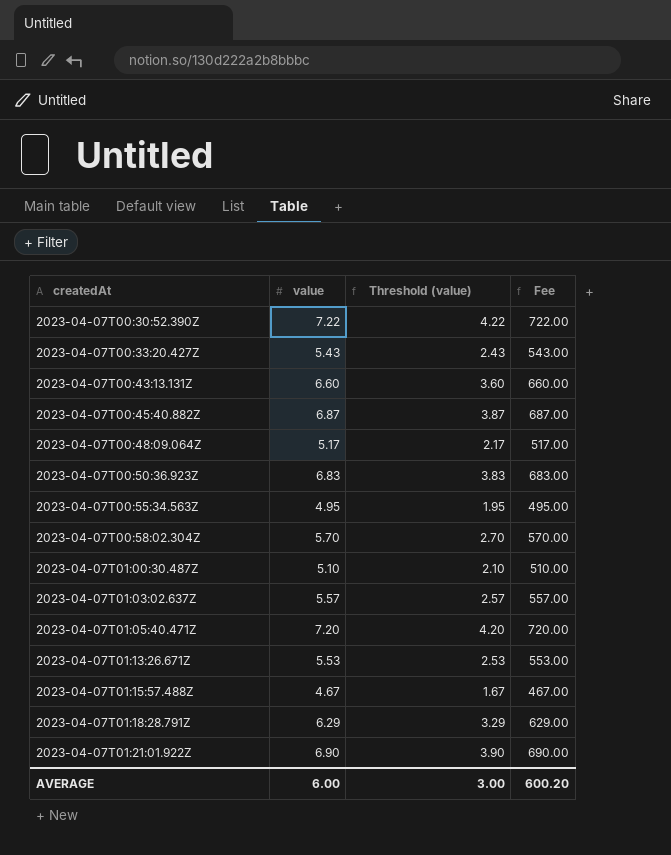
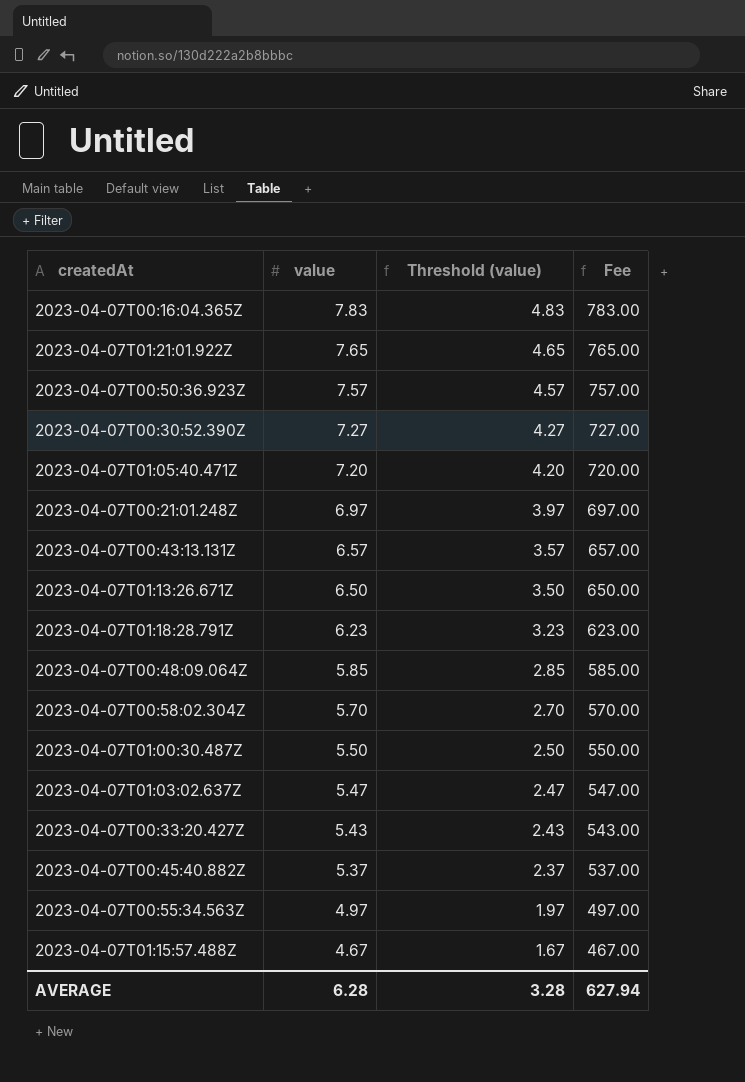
row order: createdAt ascending -> value descending
row 2023-04-07T00:16:04.365Z: none -> 7.83 | 4.83 | 783.00
2023-04-07T01:21:01.922Z | value: 6.90 -> 7.65
2023-04-07T01:21:01.922Z | Threshold (value): 3.90 -> 4.65
2023-04-07T01:21:01.922Z | Fee: 690.00 -> 765.00
2023-04-07T00:50:36.923Z | value: 6.83 -> 7.57
2023-04-07T00:50:36.923Z | Threshold (value): 3.83 -> 4.57
2023-04-07T00:50:36.923Z | Fee: 683.00 -> 757.00
2023-04-07T00:30:52.390Z | value: 7.22 -> 7.27
2023-04-07T00:30:52.390Z | Threshold (value): 4.22 -> 4.27
2023-04-07T00:30:52.390Z | Fee: 722.00 -> 727.00
row 2023-04-07T00:21:01.248Z: none -> 6.97 | 3.97 | 697.00
2023-04-07T00:43:13.131Z | value: 6.60 -> 6.57
2023-04-07T00:43:13.131Z | Threshold (value): 3.60 -> 3.57
2023-04-07T00:43:13.131Z | Fee: 660.00 -> 657.00
2023-04-07T01:13:26.671Z | value: 5.53 -> 6.50
2023-04-07T01:13:26.671Z | Threshold (value): 2.53 -> 3.50
2023-04-07T01:13:26.671Z | Fee: 553.00 -> 650.00
2023-04-07T01:18:28.791Z | value: 6.29 -> 6.23
2023-04-07T01:18:28.791Z | Threshold (value): 3.29 -> 3.23
2023-04-07T01:18:28.791Z | Fee: 629.00 -> 623.00
2023-04-07T00:48:09.064Z | value: 5.17 -> 5.85
2023-04-07T00:48:09.064Z | Threshold (value): 2.17 -> 2.85
2023-04-07T00:48:09.064Z | Fee: 517.00 -> 585.00
2023-04-07T01:00:30.487Z | value: 5.10 -> 5.50
2023-04-07T01:00:30.487Z | Threshold (value): 2.10 -> 2.50
2023-04-07T01:00:30.487Z | Fee: 510.00 -> 550.00
2023-04-07T01:03:02.637Z | value: 5.57 -> 5.47
2023-04-07T01:03:02.637Z | Threshold (value): 2.57 -> 2.47
2023-04-07T01:03:02.637Z | Fee: 557.00 -> 547.00
2023-04-07T00:45:40.882Z | value: 6.87 -> 5.37
2023-04-07T00:45:40.882Z | Threshold (value): 3.87 -> 2.37
2023-04-07T00:45:40.882Z | Fee: 687.00 -> 537.00
2023-04-07T00:55:34.563Z | value: 4.95 -> 4.97
2023-04-07T00:55:34.563Z | Threshold (value): 1.95 -> 1.97
2023-04-07T00:55:34.563Z | Fee: 495.00 -> 497.00
AVERAGE | value: 6.00 -> 6.28
AVERAGE | Threshold (value): 3.00 -> 3.28
AVERAGE | Fee: 600.20 -> 627.94

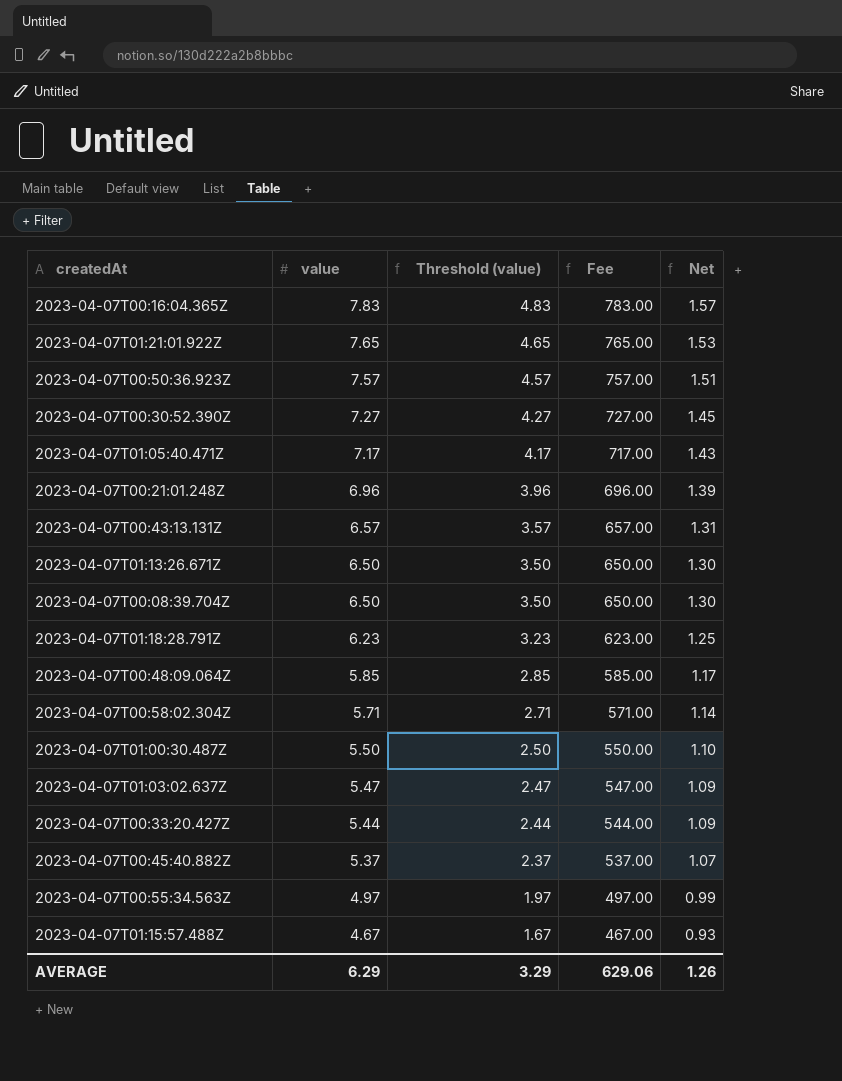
column Net | formula: none -> [value] * 0.2
2023-04-07T01:05:40.471Z | value: 7.20 -> 7.17
2023-04-07T01:05:40.471Z | Threshold (value): 4.20 -> 4.17
2023-04-07T01:05:40.471Z | Fee: 720.00 -> 717.00
2023-04-07T00:21:01.248Z | value: 6.97 -> 6.96
2023-04-07T00:21:01.248Z | Threshold (value): 3.97 -> 3.96
2023-04-07T00:21:01.248Z | Fee: 697.00 -> 696.00
row 2023-04-07T00:08:39.704Z: none -> 6.50 | 3.50 | 650.00 | 1.30
2023-04-07T00:58:02.304Z | value: 5.70 -> 5.71
2023-04-07T00:58:02.304Z | Threshold (value): 2.70 -> 2.71
2023-04-07T00:58:02.304Z | Fee: 570.00 -> 571.00
2023-04-07T00:33:20.427Z | value: 5.43 -> 5.44
2023-04-07T00:33:20.427Z | Threshold (value): 2.43 -> 2.44
2023-04-07T00:33:20.427Z | Fee: 543.00 -> 544.00
AVERAGE | value: 6.28 -> 6.29
AVERAGE | Threshold (value): 3.28 -> 3.29
AVERAGE | Fee: 627.94 -> 629.06

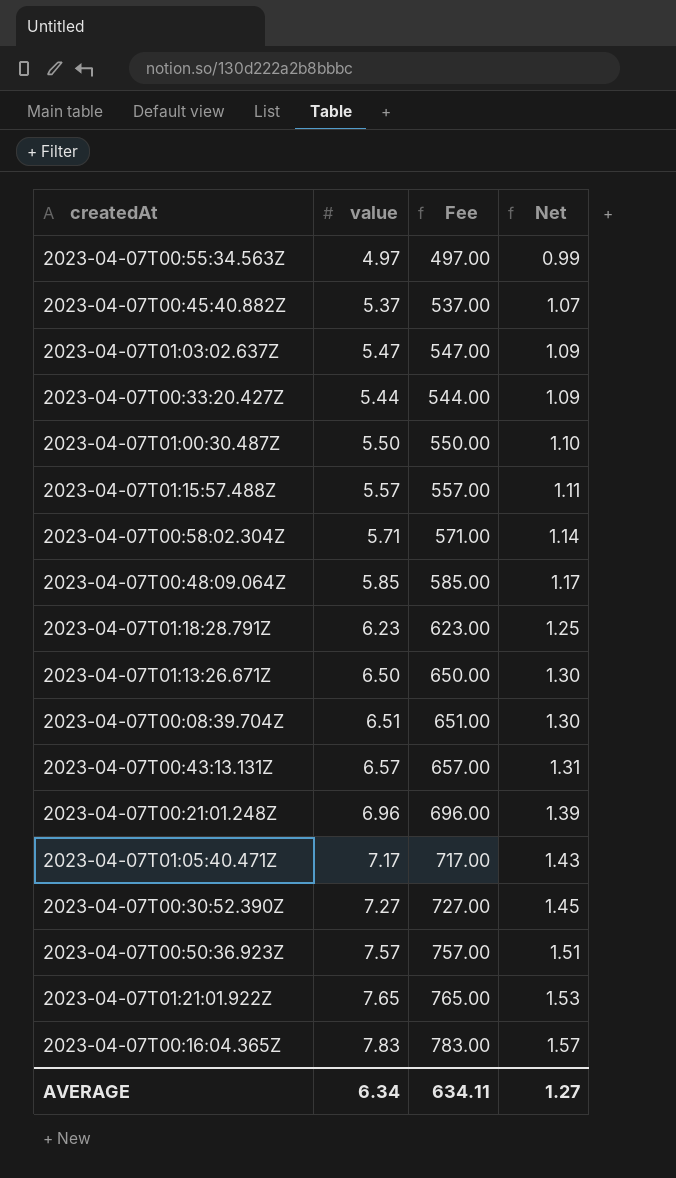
row order: value descending -> Net ascending
column Threshold (value) | formula: [value] - 3 -> none
2023-04-07T01:15:57.488Z | value: 4.67 -> 5.57
2023-04-07T01:15:57.488Z | Fee: 467.00 -> 557.00
2023-04-07T01:15:57.488Z | Net: 0.93 -> 1.11
2023-04-07T00:08:39.704Z | value: 6.50 -> 6.51
2023-04-07T00:08:39.704Z | Fee: 650.00 -> 651.00
AVERAGE | value: 6.29 -> 6.34
AVERAGE | Fee: 629.06 -> 634.11
AVERAGE | Net: 1.26 -> 1.27

